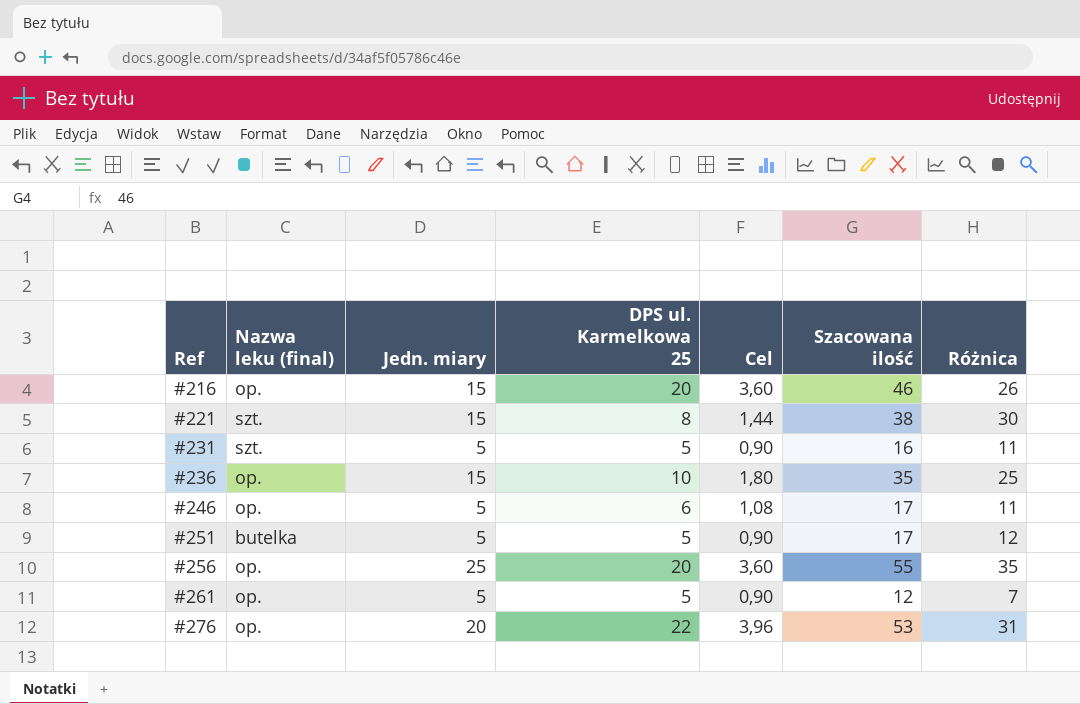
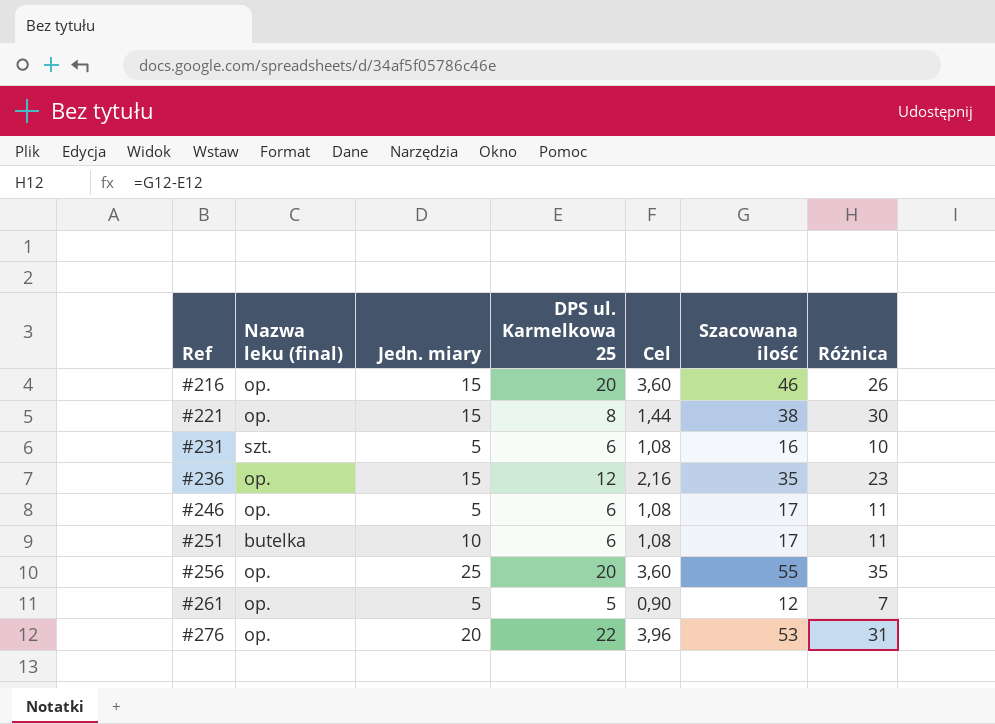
#221 | Nazwa leku (final): szt. -> op.
#231 | DPS ul. Karmelkowa 25: 5 -> 6
#231 | Cel: 0,90 -> 1,08
#231 | Różnica: 11 -> 10
#236 | DPS ul. Karmelkowa 25: 10 -> 12
#236 | Cel: 1,80 -> 2,16
#236 | Różnica: 25 -> 23
#251 | Jedn. miary: 5 -> 10
#251 | DPS ul. Karmelkowa 25: 5 -> 6
#251 | Cel: 0,90 -> 1,08
#251 | Różnica: 12 -> 11

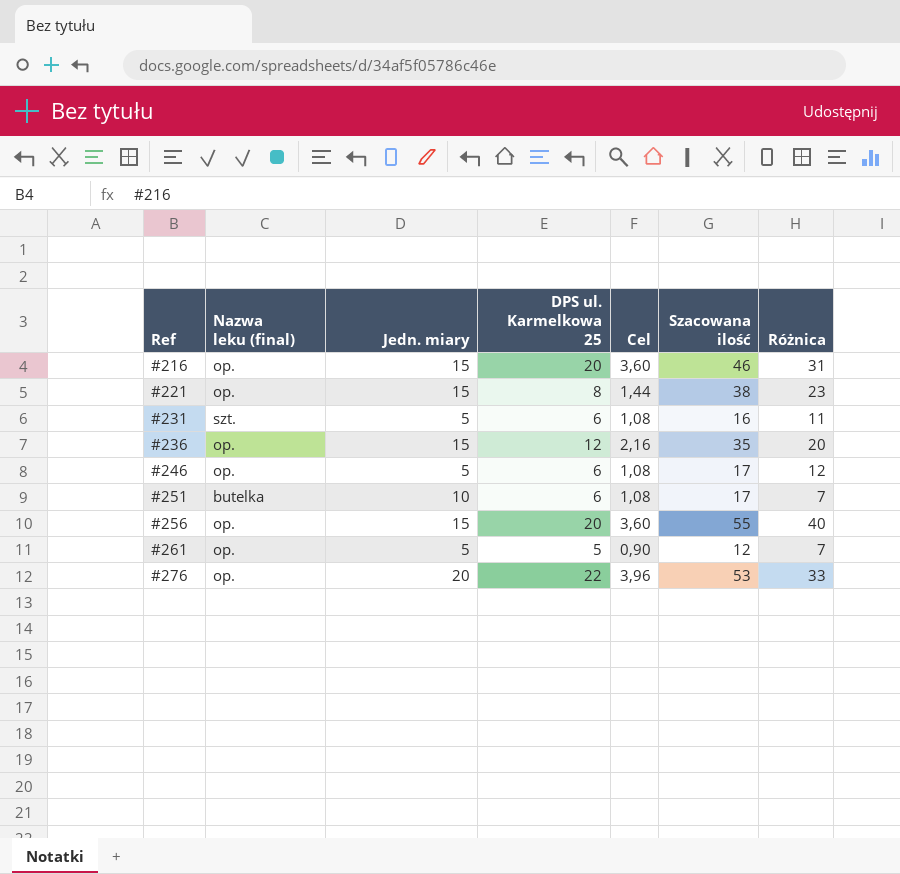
column Różnica | formula: [Szacowana ilość] - [DPS ul. Karmelkowa 25] -> [Szacowana ilość] - [Jedn. miary]
#256 | Jedn. miary: 25 -> 15

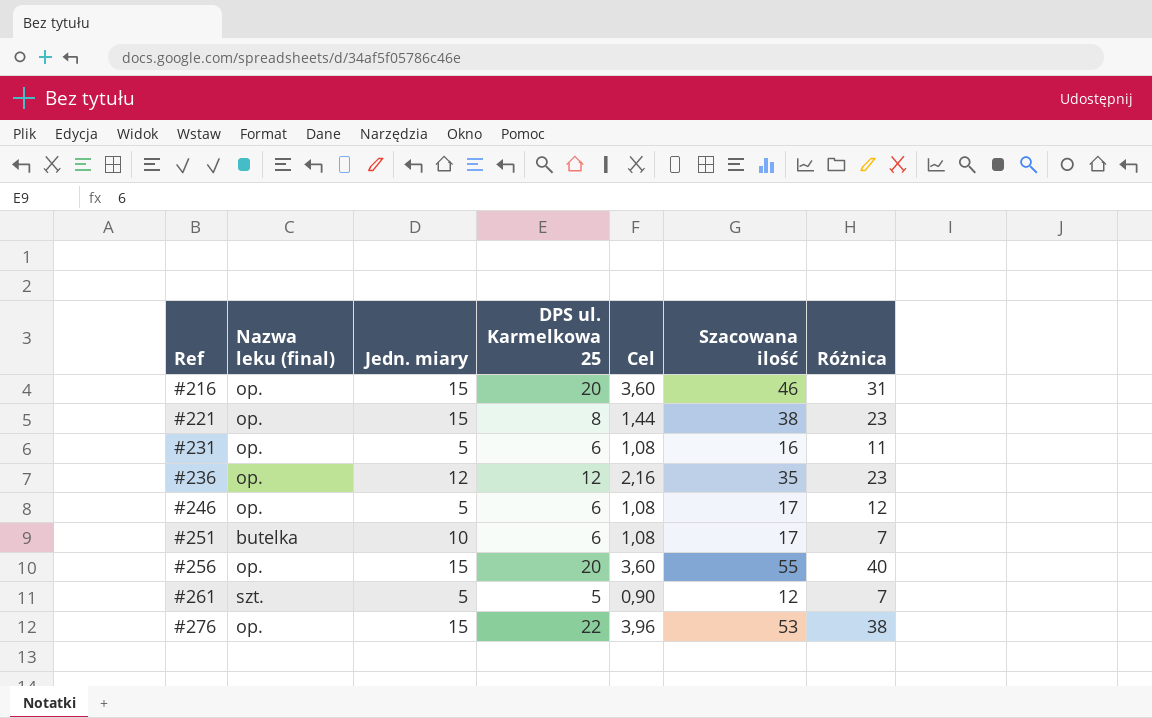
#231 | Nazwa leku (final): szt. -> op.
#236 | Jedn. miary: 15 -> 12
#236 | Różnica: 20 -> 23
#261 | Nazwa leku (final): op. -> szt.
#276 | Jedn. miary: 20 -> 15
#276 | Różnica: 33 -> 38

